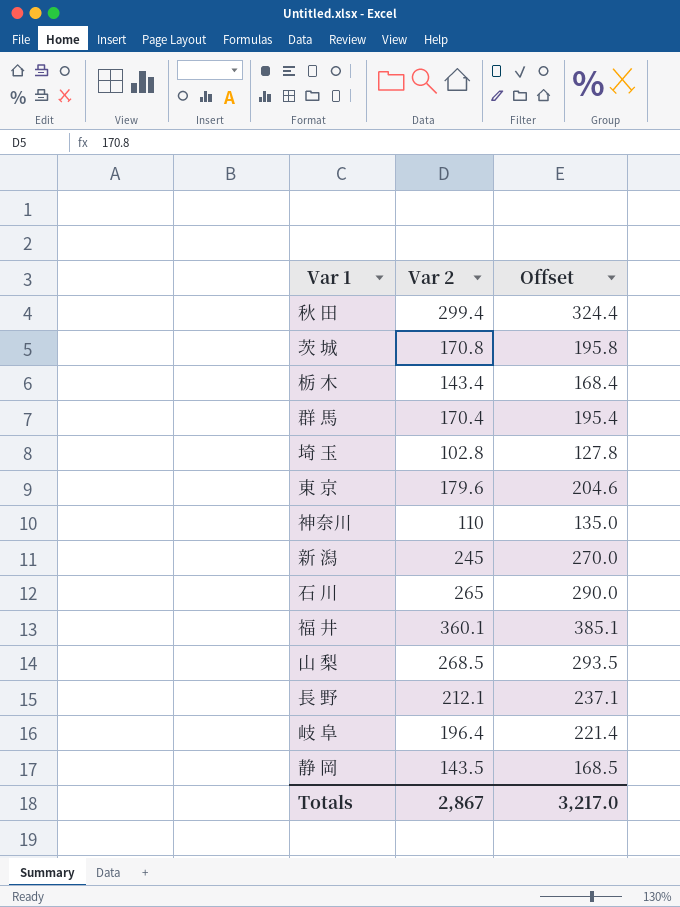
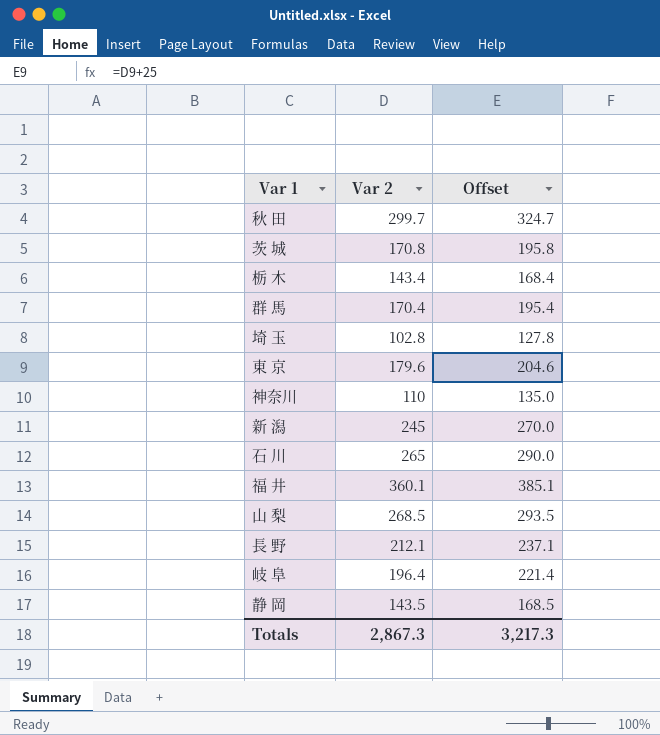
秋 田 | Var 2: 299.4 -> 299.7
秋 田 | Offset: 324.4 -> 324.7
Totals | Var 2: 2,867 -> 2,867.3
Totals | Offset: 3,217.0 -> 3,217.3

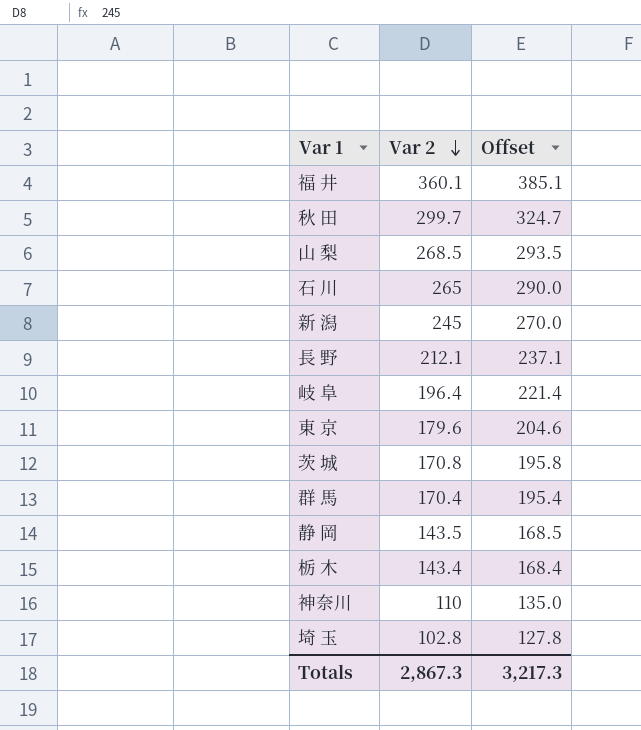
row order: none -> Var 2 descending

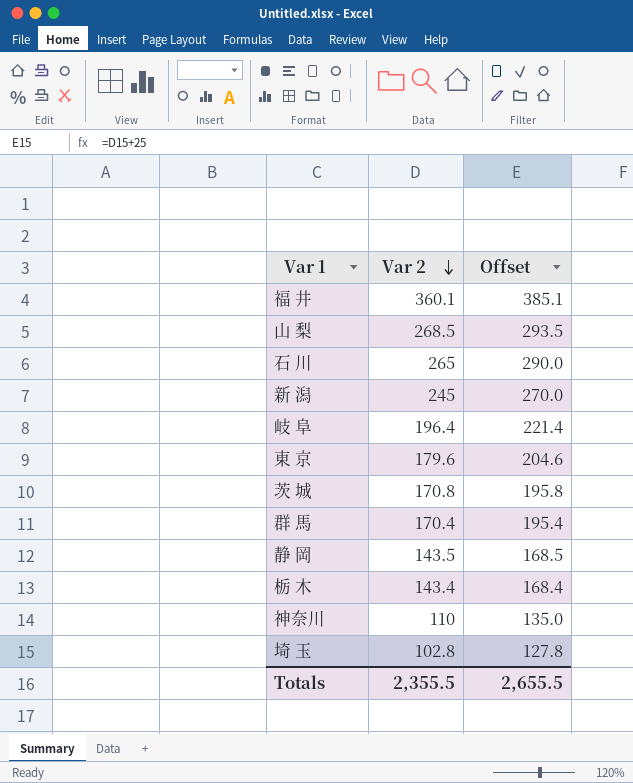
row 秋 田: 299.7 | 324.7 -> none
row 長 野: 212.1 | 237.1 -> none
Totals | Var 2: 2,867.3 -> 2,355.5
Totals | Offset: 3,217.3 -> 2,655.5

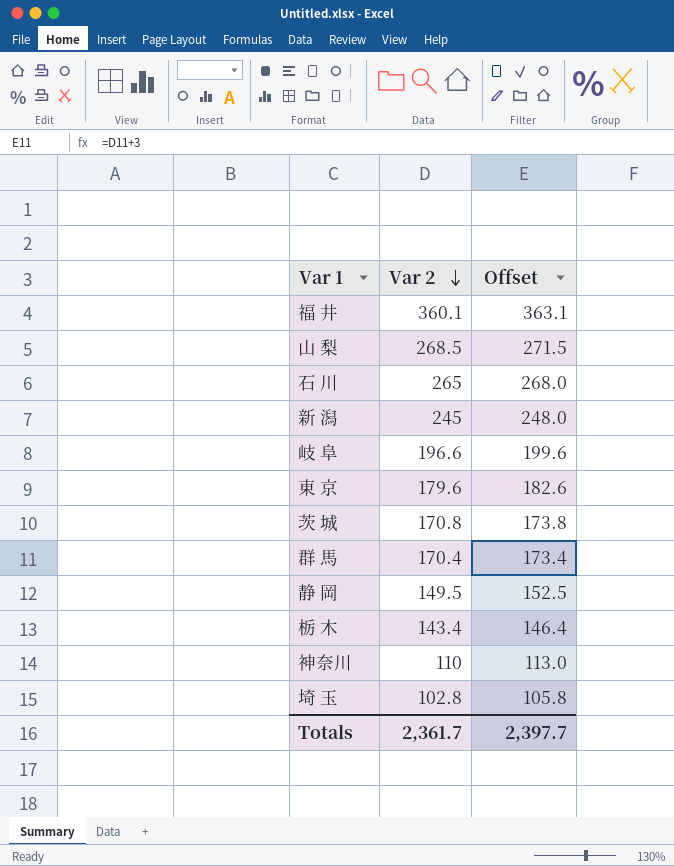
column Offset | formula: [Var 2] + 25 -> [Var 2] + 3
岐 阜 | Var 2: 196.4 -> 196.6
静 岡 | Var 2: 143.5 -> 149.5
Totals | Var 2: 2,355.5 -> 2,361.7
Totals | Offset: 2,655.5 -> 2,397.7

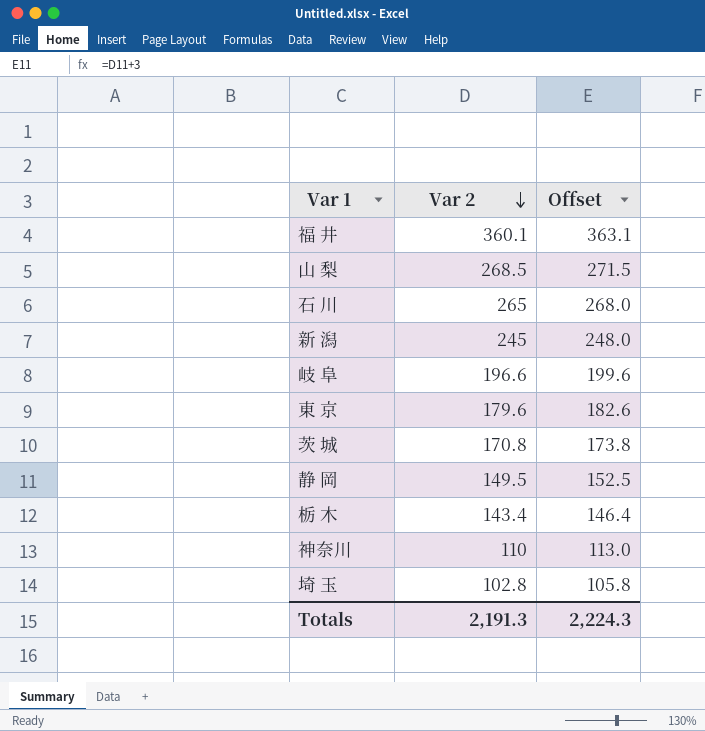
row 群 馬: 170.4 | 173.4 -> none
Totals | Var 2: 2,361.7 -> 2,191.3
Totals | Offset: 2,397.7 -> 2,224.3

